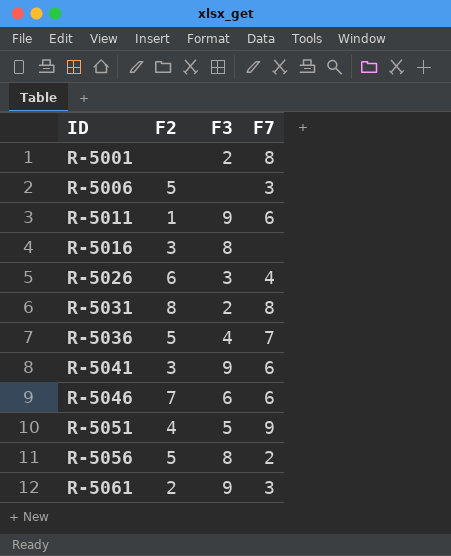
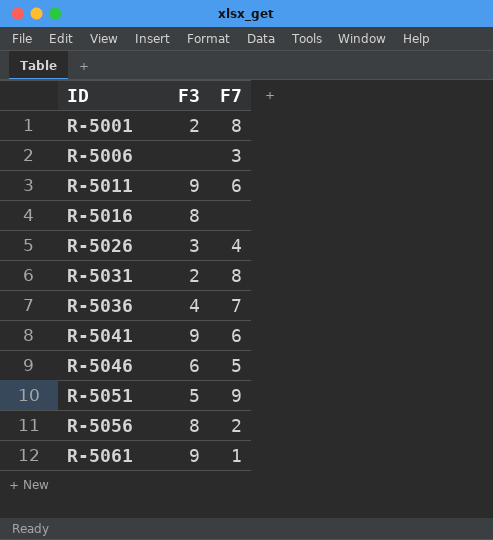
column F2 | position: 2 -> none
R-5046 | F7: 6 -> 5
R-5061 | F7: 3 -> 1

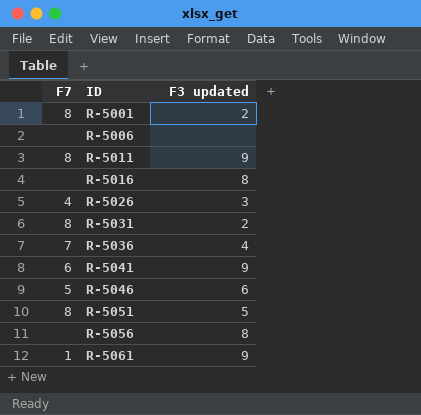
column F7 | position: 3 -> 1
column name: F3 -> F3 updated
R-5006 | F7: 3 -> none
R-5011 | F7: 6 -> 8
R-5051 | F7: 9 -> 8
R-5056 | F7: 2 -> none

